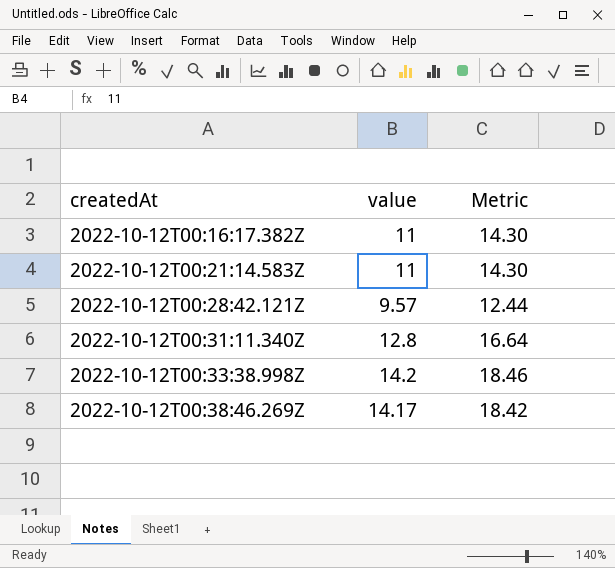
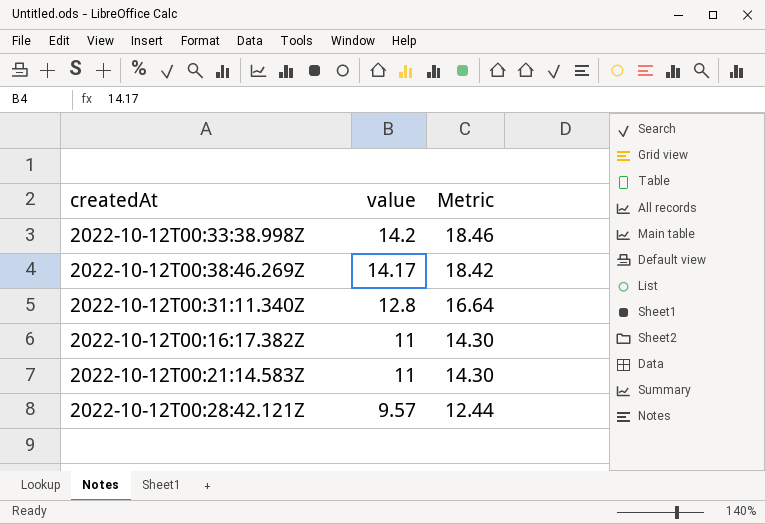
row order: createdAt ascending -> value descending

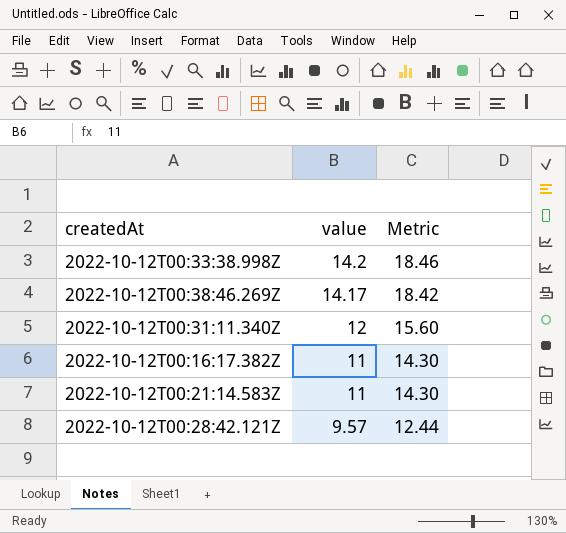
2022-10-12T00:31:11.340Z | value: 12.8 -> 12
2022-10-12T00:31:11.340Z | Metric: 16.64 -> 15.60

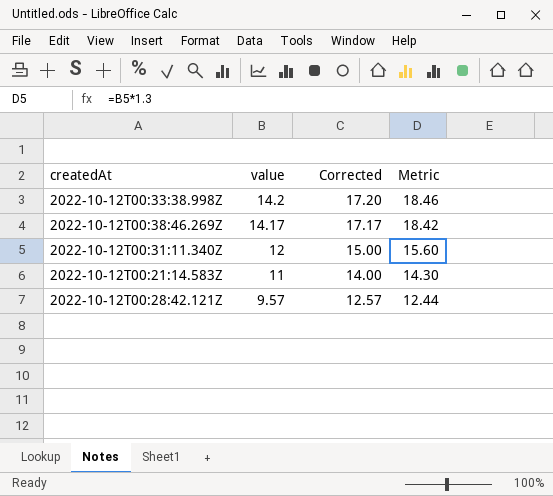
column Corrected | formula: none -> [value] + 3
row 2022-10-12T00:16:17.382Z: 11 | 14.30 -> none

